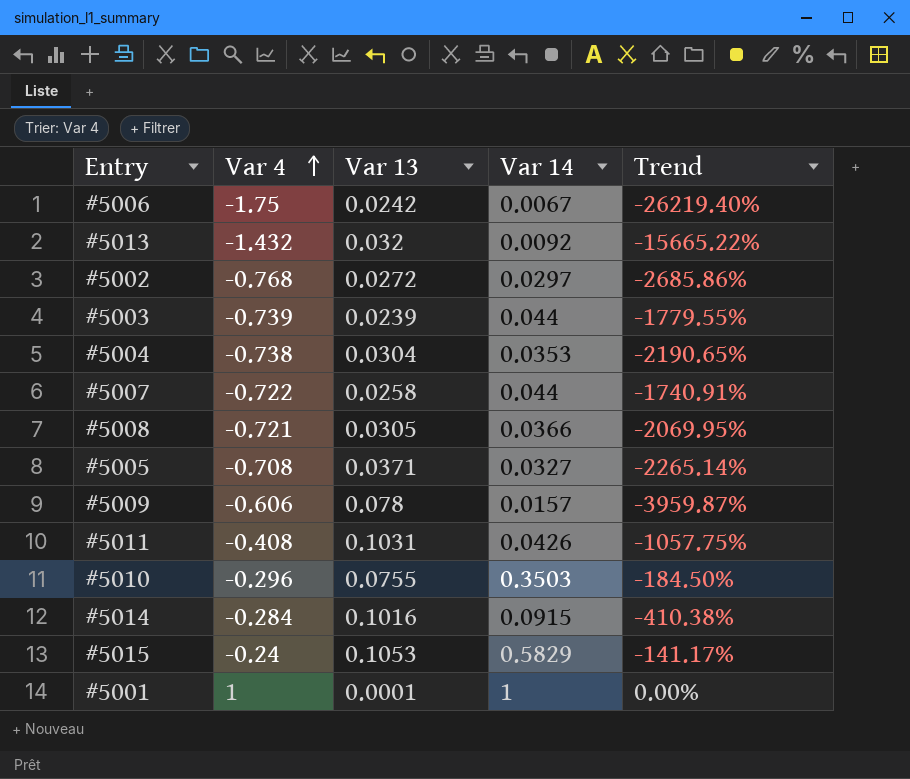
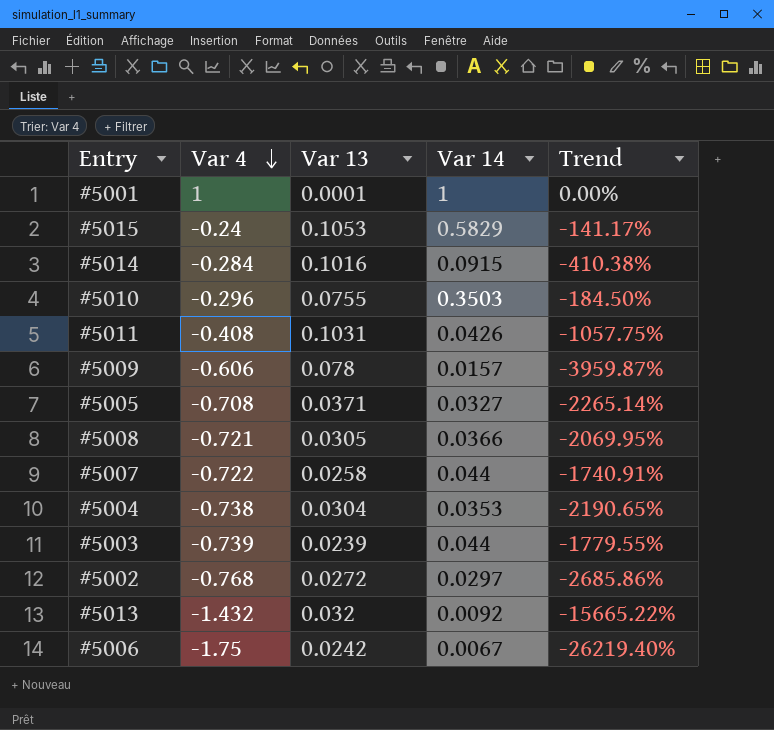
row order: Var 4 ascending -> Var 4 descending

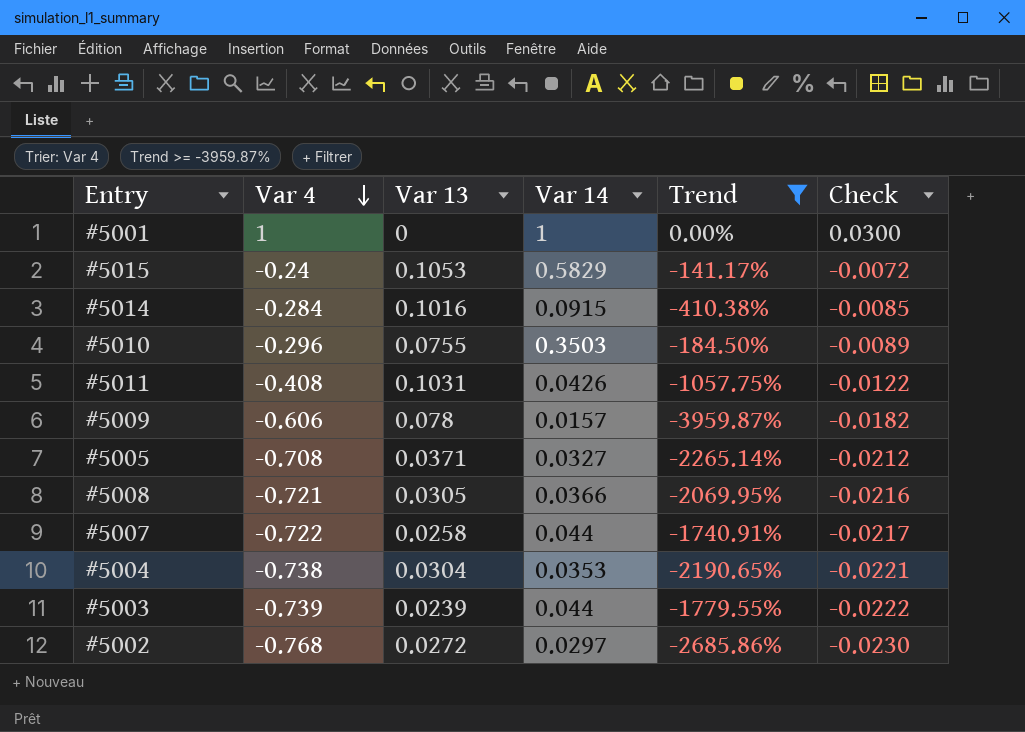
filter: none -> Trend >= -3959.87%
column Check | formula: none -> [Var 4] * 0.03
#5001 | Var 13: 0.0001 -> 0

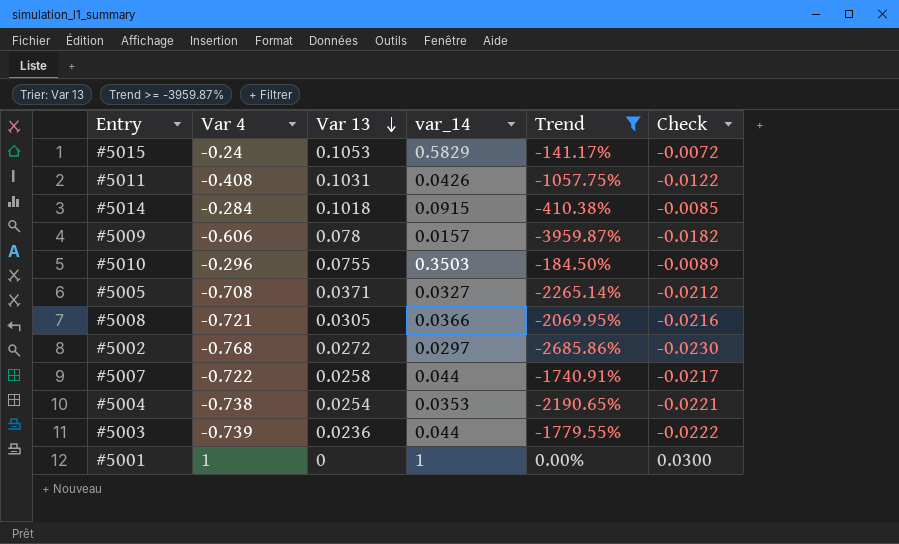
row order: Var 4 descending -> Var 13 descending
column name: Var 14 -> var_14
#5014 | Var 13: 0.1016 -> 0.1018
#5004 | Var 13: 0.0304 -> 0.0254
#5003 | Var 13: 0.0239 -> 0.0236

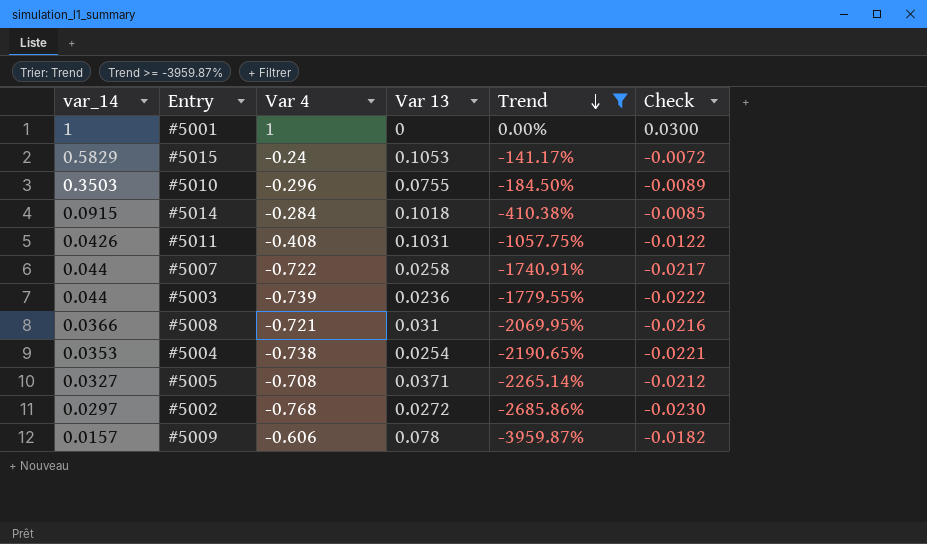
row order: Var 13 descending -> Trend descending
column var_14 | position: 4 -> 1
#5008 | Var 13: 0.0305 -> 0.031

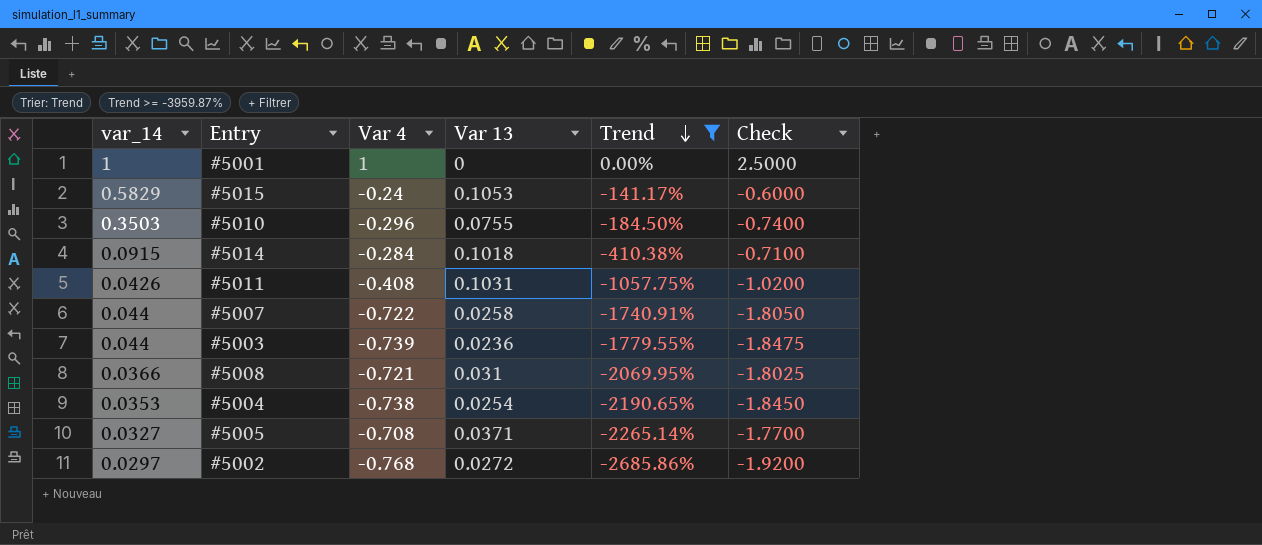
column Check | formula: [Var 4] * 0.03 -> [Var 4] * 2.5
row #5009: 0.0157 | -0.606 | 0.078 | -3959.87% | -0.0182 -> none

